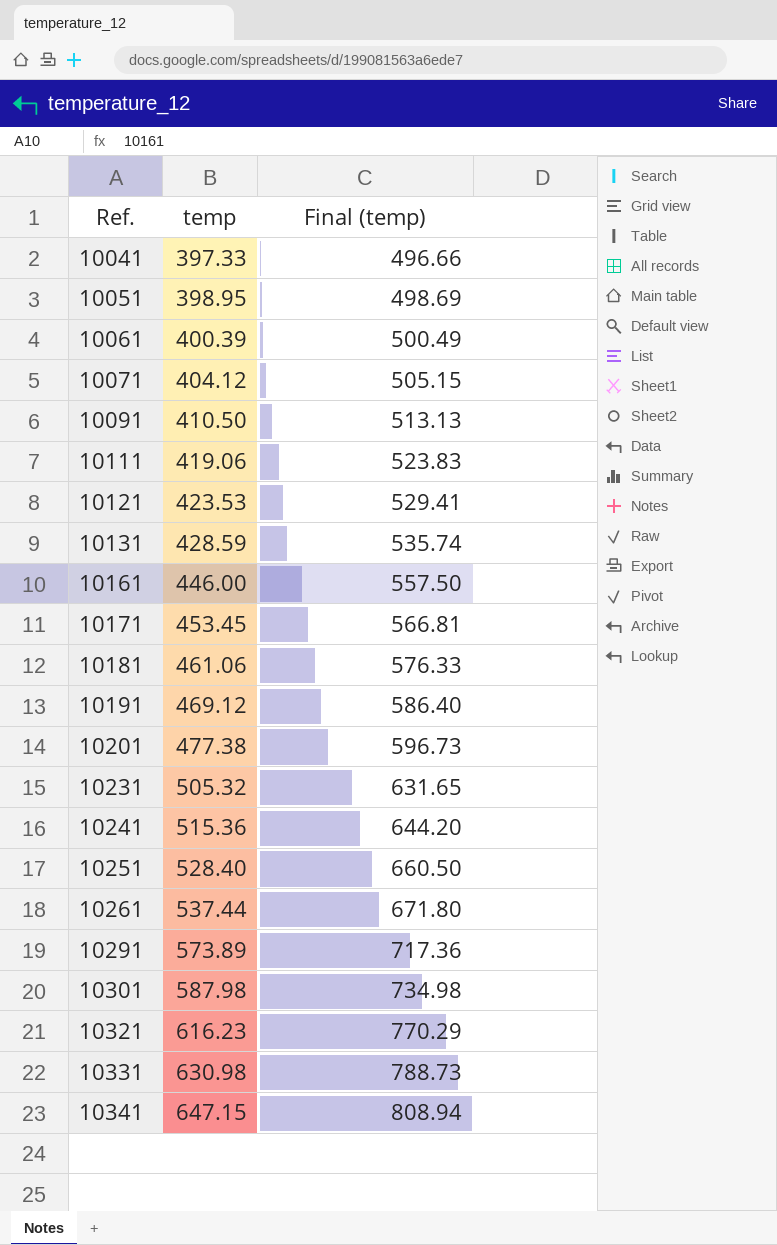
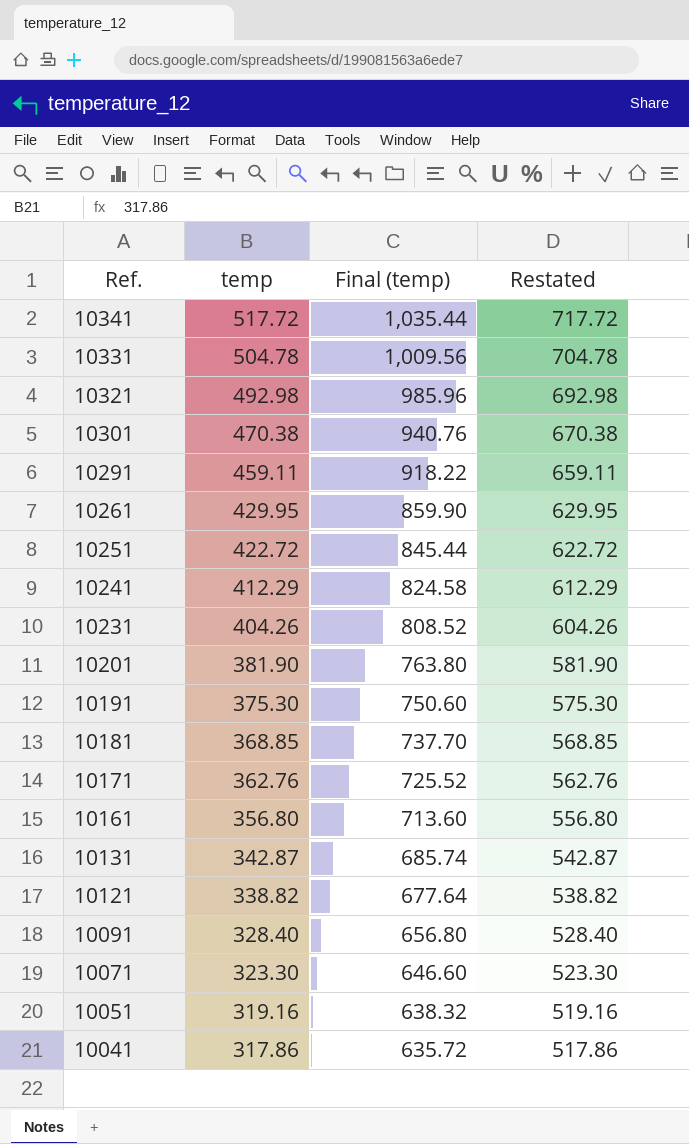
row order: Ref. ascending -> Ref. descending
column Final (temp) | formula: [temp] * 1.25 -> [temp] * 2
column Restated | formula: none -> [temp] + 200
row 10061: 400.39 | 500.49 -> none
row 10111: 419.06 | 523.83 -> none
10341 | temp: 647.15 -> 517.72
10331 | temp: 630.98 -> 504.78
10321 | temp: 616.23 -> 492.98
10301 | temp: 587.98 -> 470.38
10291 | temp: 573.89 -> 459.11
10261 | temp: 537.44 -> 429.95
10251 | temp: 528.40 -> 422.72
10241 | temp: 515.36 -> 412.29
10231 | temp: 505.32 -> 404.26
10201 | temp: 477.38 -> 381.90
10191 | temp: 469.12 -> 375.30
10181 | temp: 461.06 -> 368.85
10171 | temp: 453.45 -> 362.76
10161 | temp: 446.00 -> 356.80
10131 | temp: 428.59 -> 342.87
10121 | temp: 423.53 -> 338.82
10091 | temp: 410.50 -> 328.40
10071 | temp: 404.12 -> 323.30
10051 | temp: 398.95 -> 319.16
10041 | temp: 397.33 -> 317.86

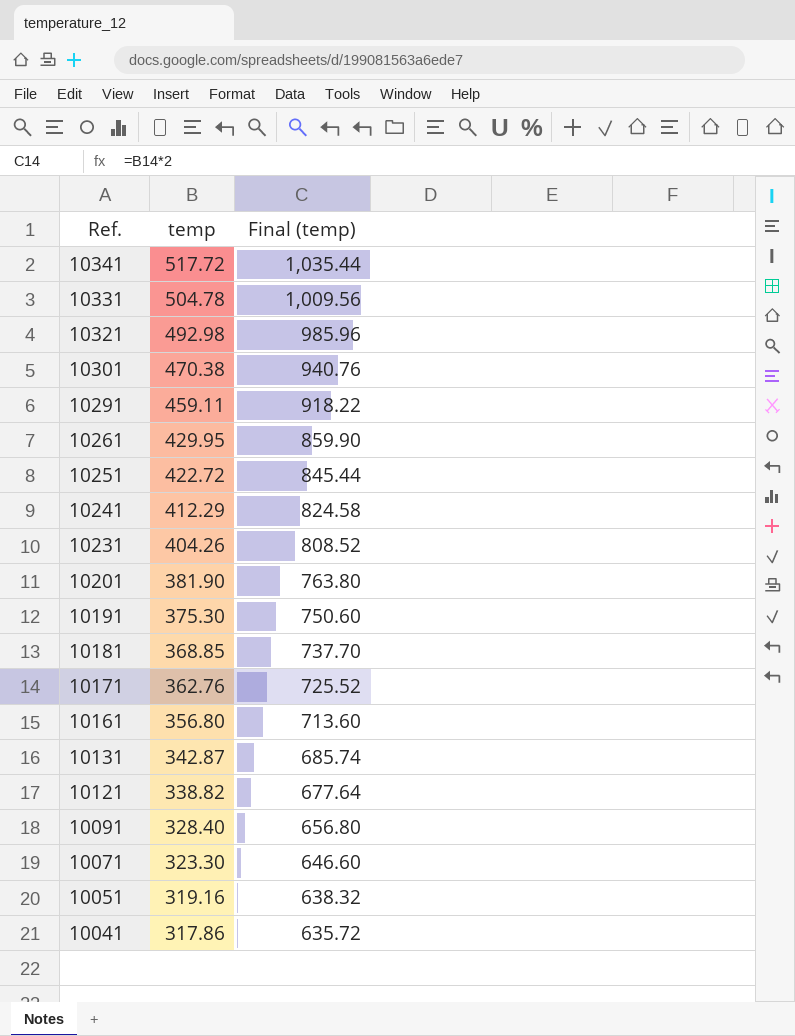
column Restated | formula: [temp] + 200 -> none

